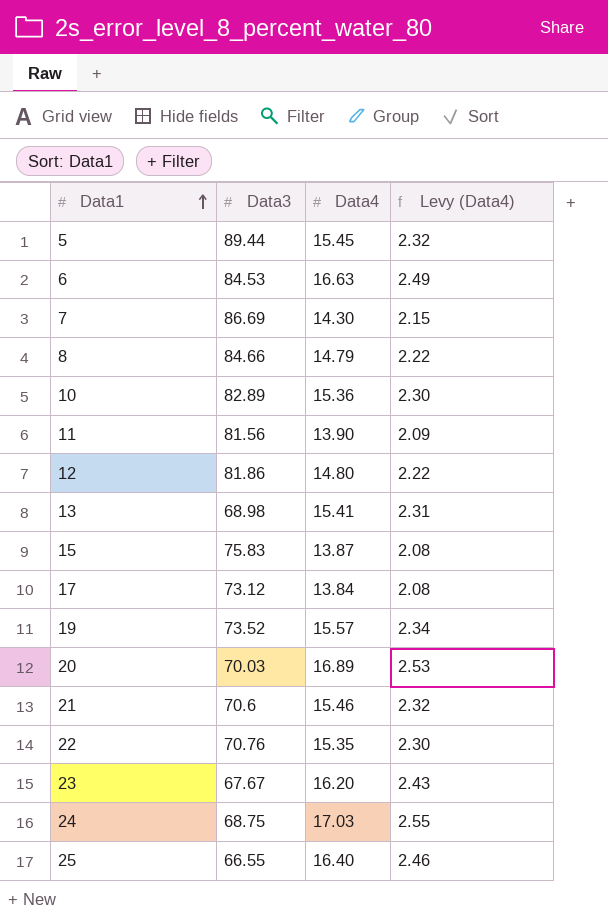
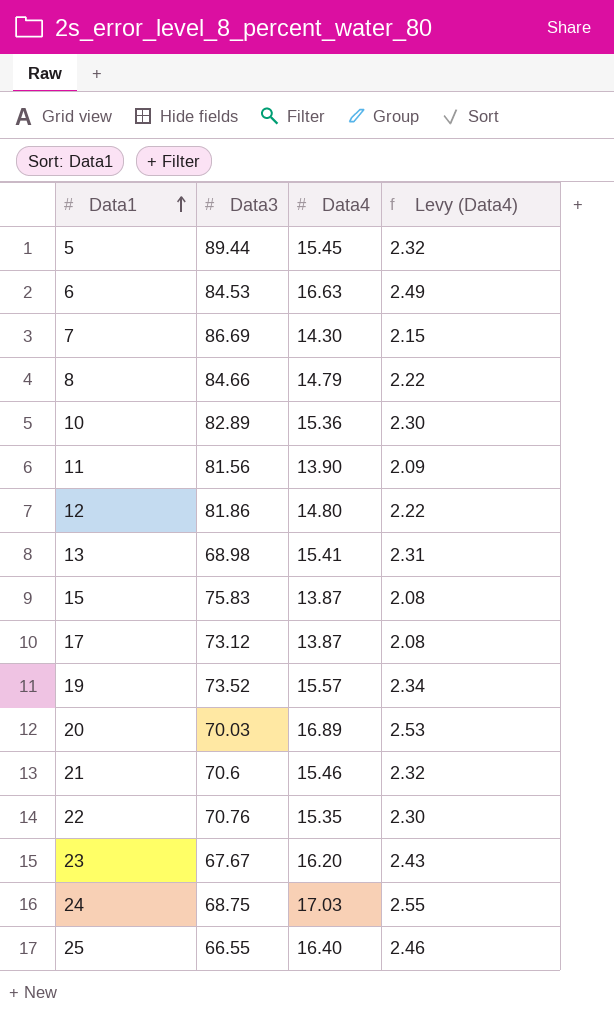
17 | Data4: 13.84 -> 13.87

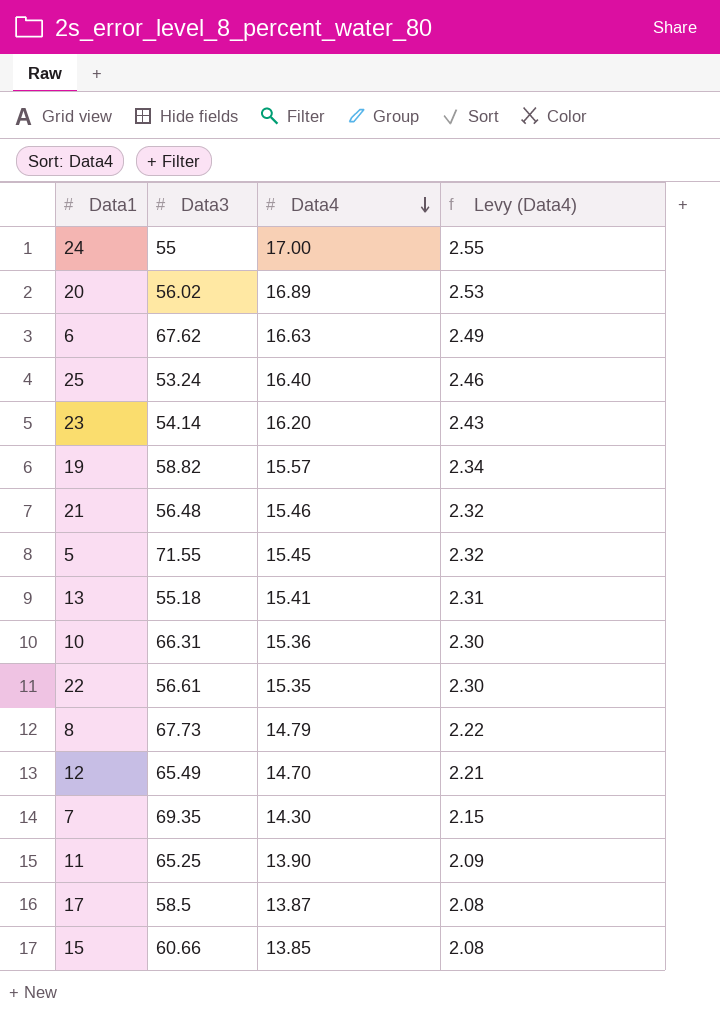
row order: Data1 ascending -> Data4 descending
24 | Data3: 68.75 -> 55
24 | Data4: 17.03 -> 17.00
20 | Data3: 70.03 -> 56.02
6 | Data3: 84.53 -> 67.62
25 | Data3: 66.55 -> 53.24
23 | Data3: 67.67 -> 54.14
19 | Data3: 73.52 -> 58.82
21 | Data3: 70.6 -> 56.48
5 | Data3: 89.44 -> 71.55
13 | Data3: 68.98 -> 55.18
10 | Data3: 82.89 -> 66.31
22 | Data3: 70.76 -> 56.61
8 | Data3: 84.66 -> 67.73
12 | Data3: 81.86 -> 65.49
12 | Data4: 14.80 -> 14.70
12 | Levy (Data4): 2.22 -> 2.21
7 | Data3: 86.69 -> 69.35
11 | Data3: 81.56 -> 65.25
17 | Data3: 73.12 -> 58.5
15 | Data3: 75.83 -> 60.66
15 | Data4: 13.87 -> 13.85

